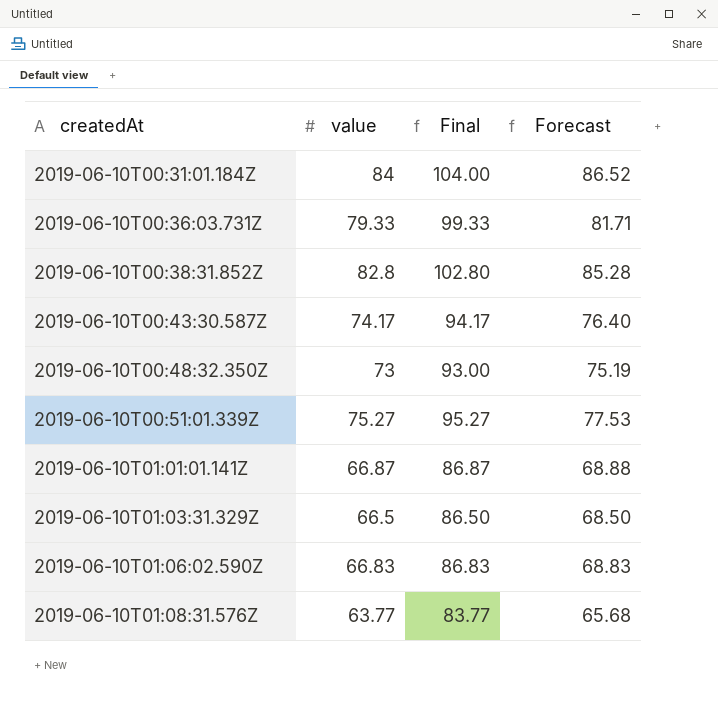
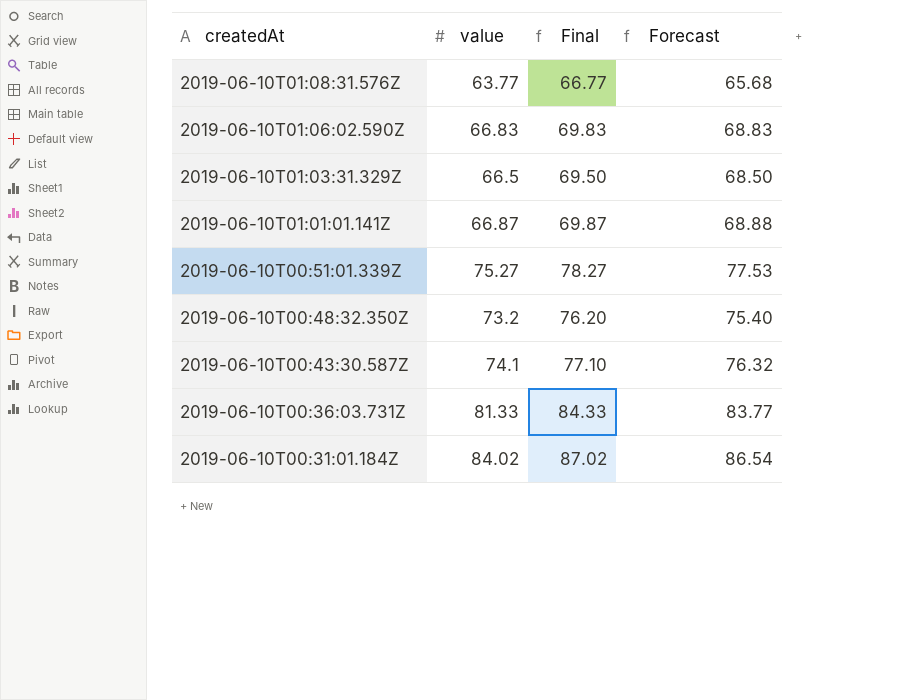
row order: createdAt ascending -> createdAt descending
column Final | formula: [value] + 20 -> [value] + 3
row 2019-06-10T00:38:31.852Z: 82.8 | 102.80 | 85.28 -> none
2019-06-10T00:48:32.350Z | value: 73 -> 73.2
2019-06-10T00:48:32.350Z | Forecast: 75.19 -> 75.40
2019-06-10T00:43:30.587Z | value: 74.17 -> 74.1
2019-06-10T00:43:30.587Z | Forecast: 76.40 -> 76.32
2019-06-10T00:36:03.731Z | value: 79.33 -> 81.33
2019-06-10T00:36:03.731Z | Forecast: 81.71 -> 83.77
2019-06-10T00:31:01.184Z | value: 84 -> 84.02
2019-06-10T00:31:01.184Z | Forecast: 86.52 -> 86.54

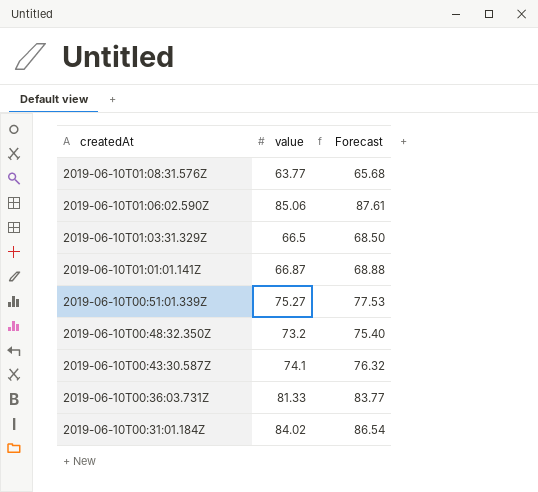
column Final | formula: [value] + 3 -> none
2019-06-10T01:06:02.590Z | value: 66.83 -> 85.06
2019-06-10T01:06:02.590Z | Forecast: 68.83 -> 87.61

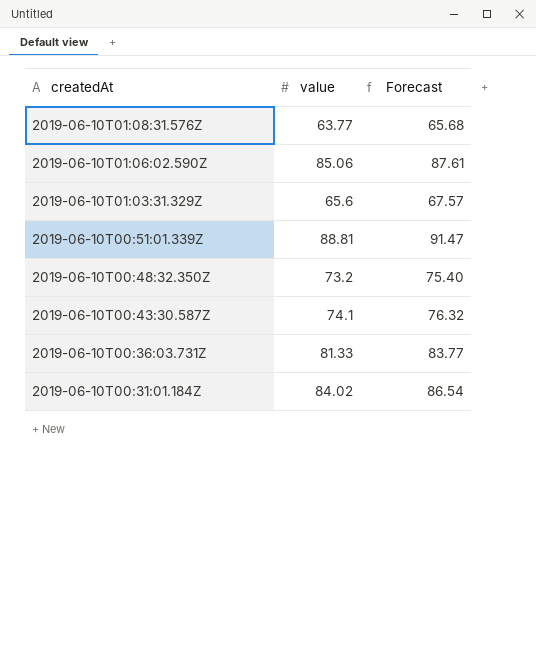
row 2019-06-10T01:01:01.141Z: 66.87 | 68.88 -> none
2019-06-10T01:03:31.329Z | value: 66.5 -> 65.6
2019-06-10T01:03:31.329Z | Forecast: 68.50 -> 67.57
2019-06-10T00:51:01.339Z | value: 75.27 -> 88.81
2019-06-10T00:51:01.339Z | Forecast: 77.53 -> 91.47

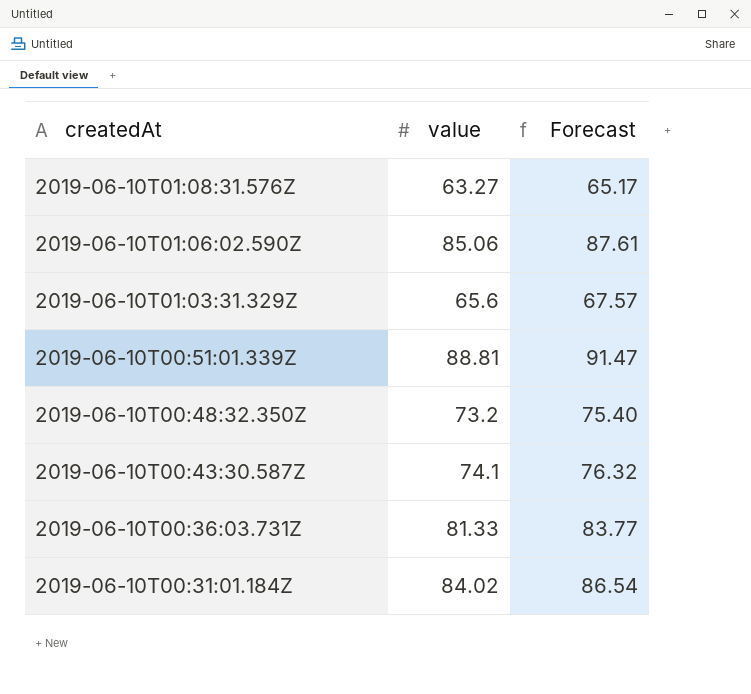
2019-06-10T01:08:31.576Z | value: 63.77 -> 63.27
2019-06-10T01:08:31.576Z | Forecast: 65.68 -> 65.17

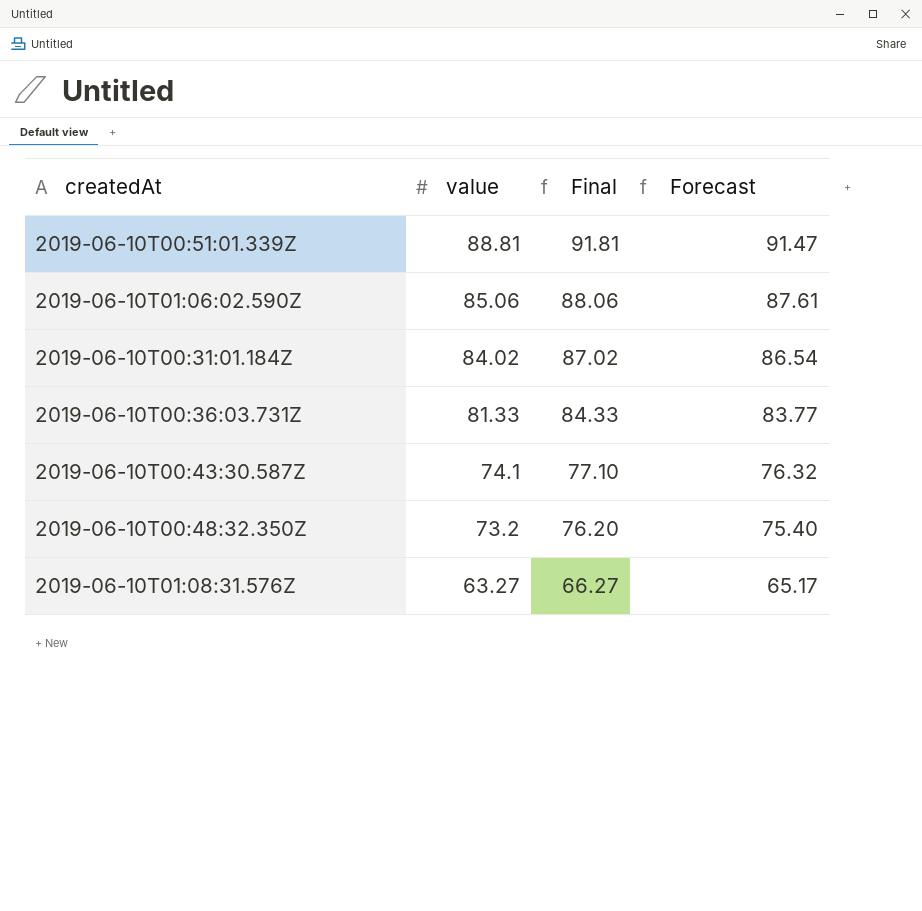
row order: createdAt descending -> value descending
column Final | formula: none -> [value] + 3
row 2019-06-10T01:03:31.329Z: 65.6 | 67.57 -> none

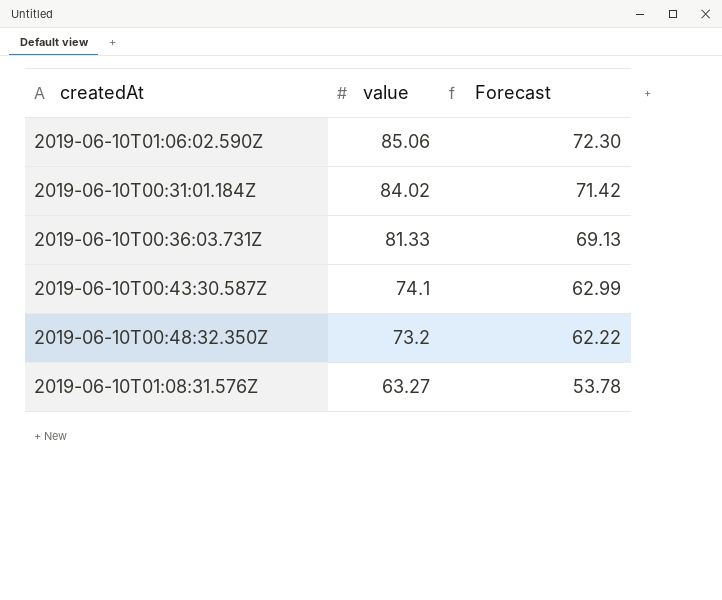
column Final | formula: [value] + 3 -> none
column Forecast | formula: [value] * 1.03 -> [value] * 0.85
row 2019-06-10T00:51:01.339Z: 88.81 | 91.81 | 91.47 -> none

